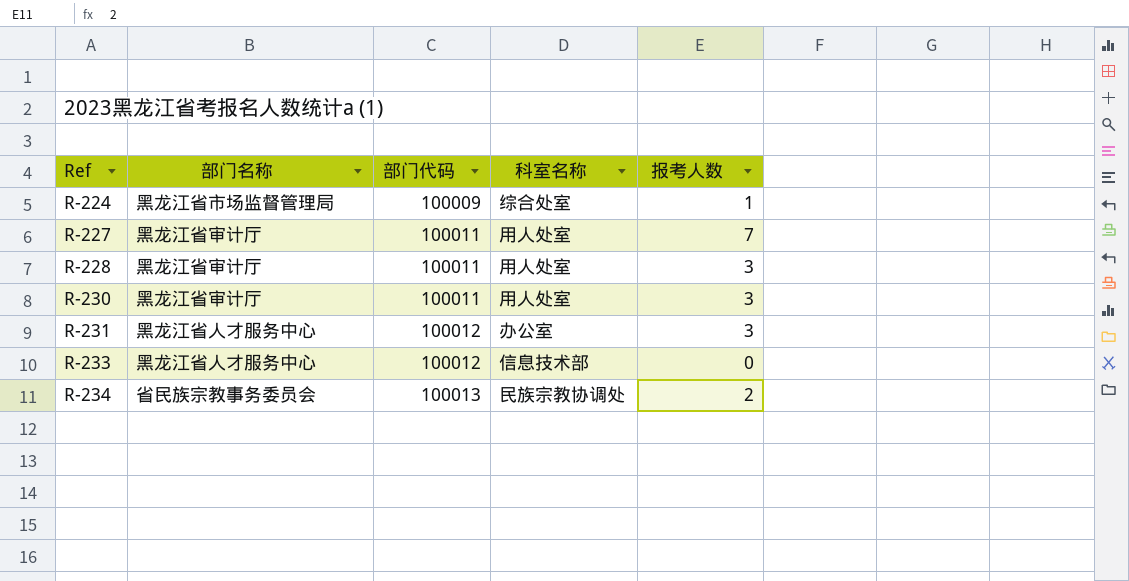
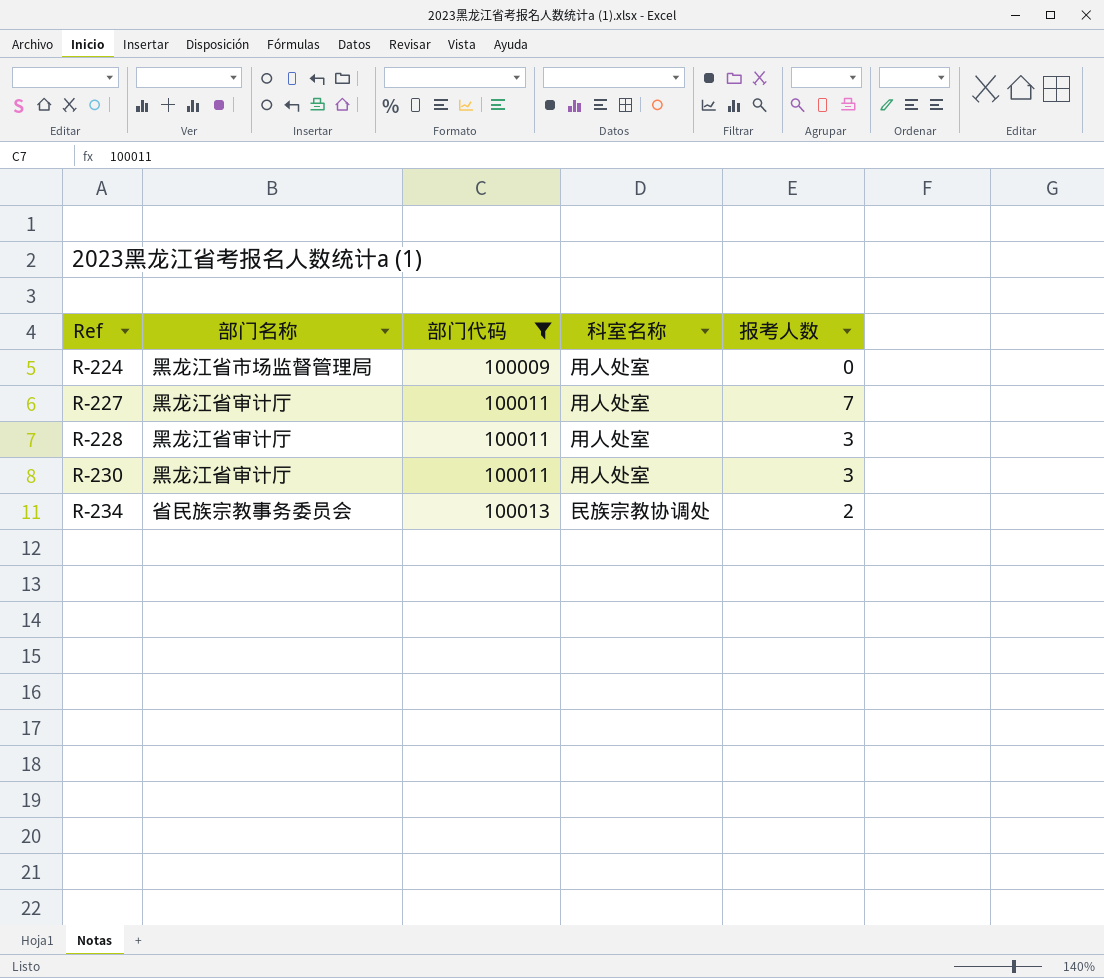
filter: none -> 部门代码 != 100012
R-224 | 科室名称: 综合处室 -> 用人处室
R-224 | 报考人数: 1 -> 0

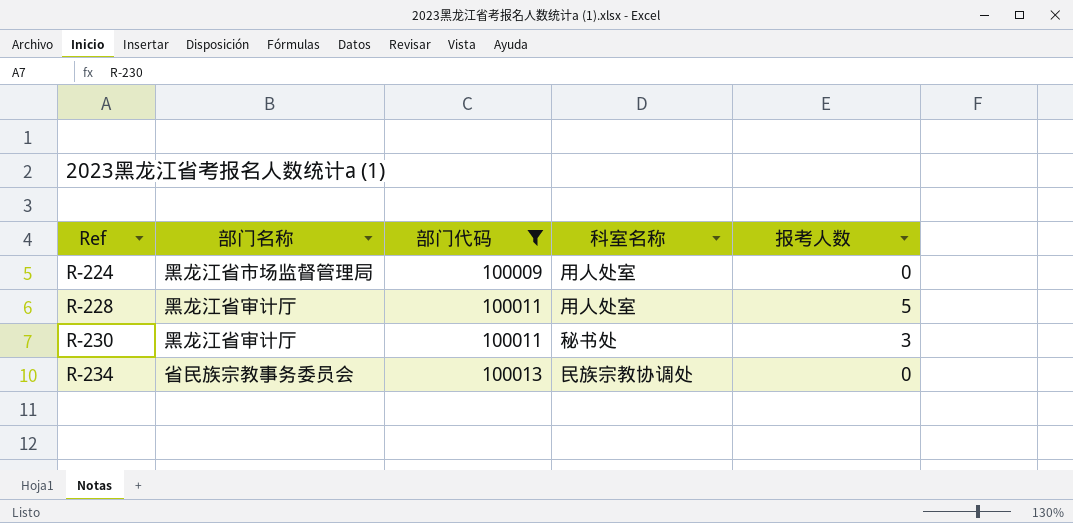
row R-227: 黑龙江省审计厅 | 100011 | 用人处室 | 7 -> none
R-228 | 报考人数: 3 -> 5
R-230 | 科室名称: 用人处室 -> 秘书处
R-234 | 报考人数: 2 -> 0

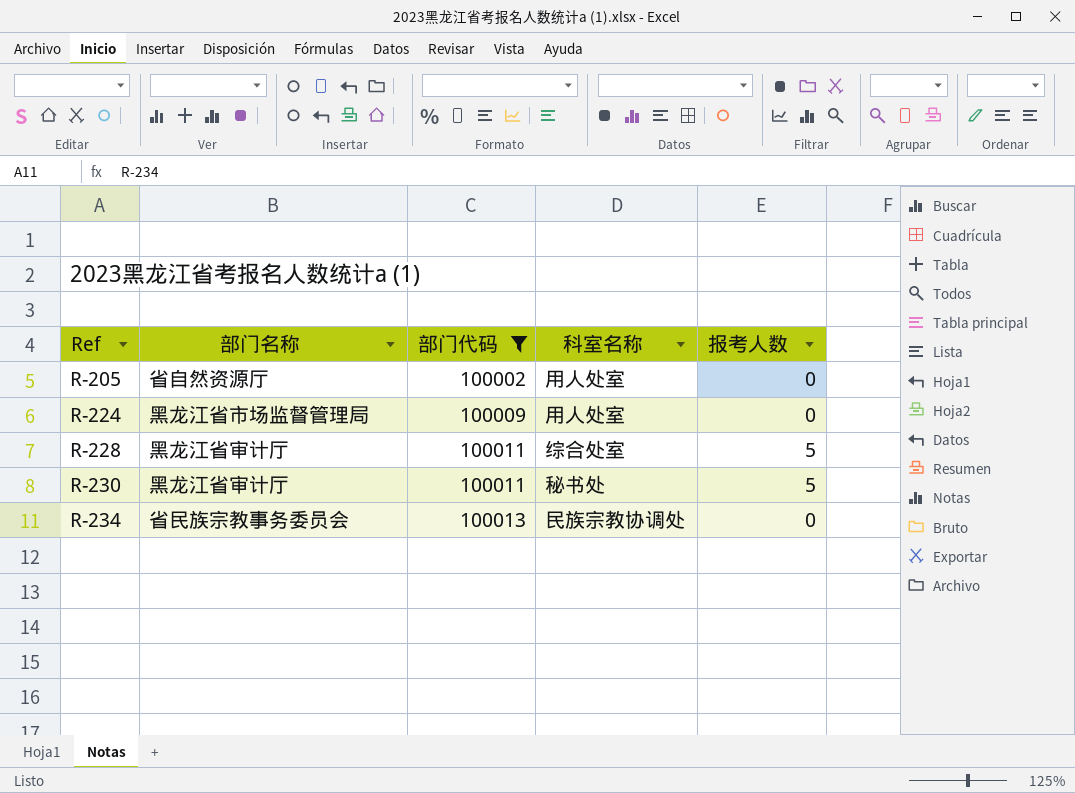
row R-205: none -> 省自然资源厅 | 100002 | 用人处室 | 0
R-228 | 科室名称: 用人处室 -> 综合处室
R-230 | 报考人数: 3 -> 5

